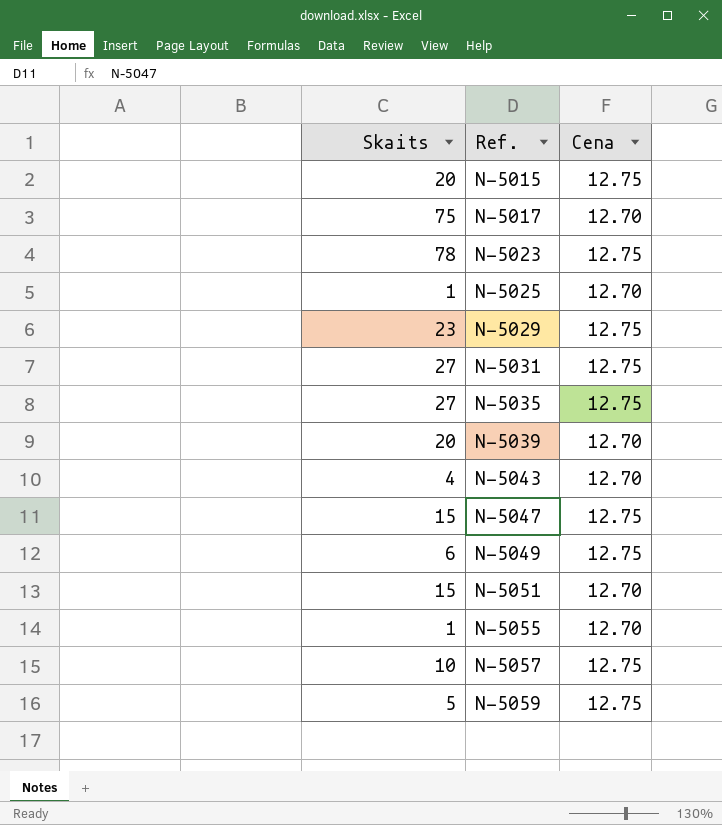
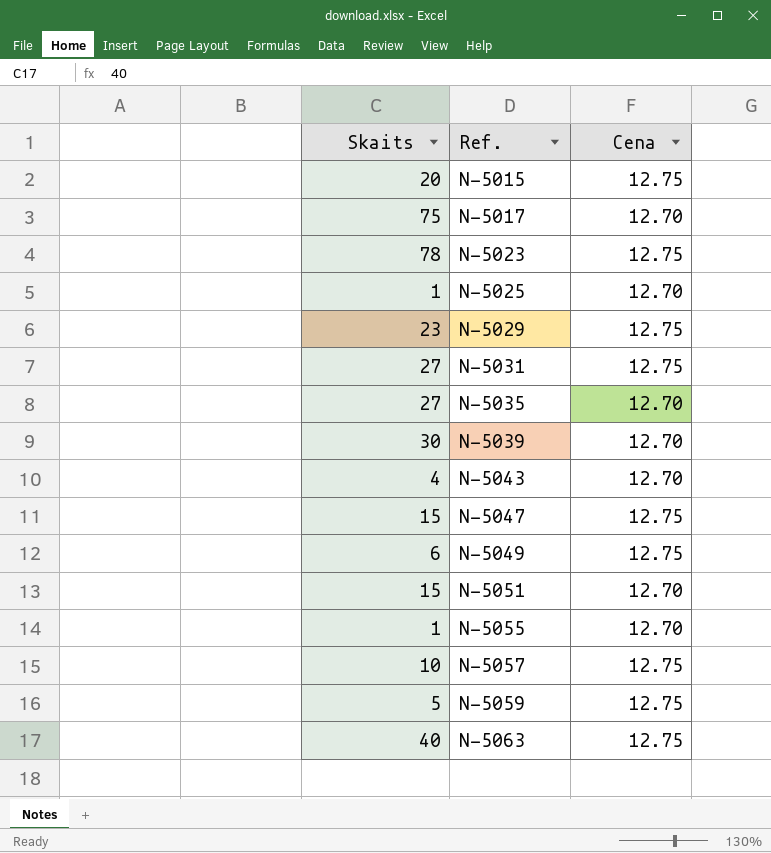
N-5035 | Cena: 12.75 -> 12.70
N-5039 | Skaits: 20 -> 30
row N-5063: none -> 40 | 12.75

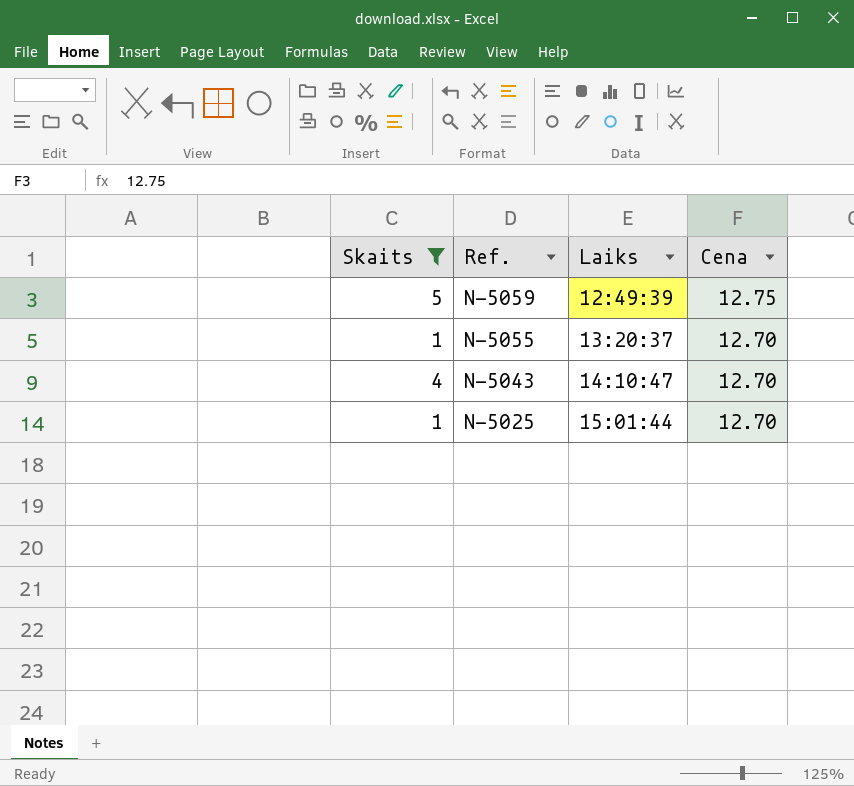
filter: none -> Skaits <= 5
row order: Ref. ascending -> Ref. descending
column Laiks | position: none -> 3

